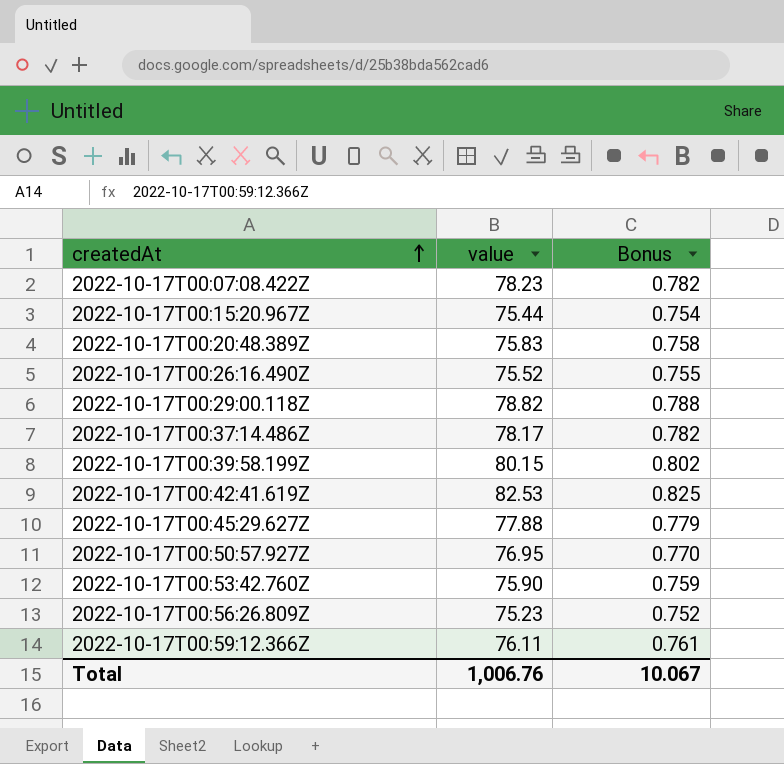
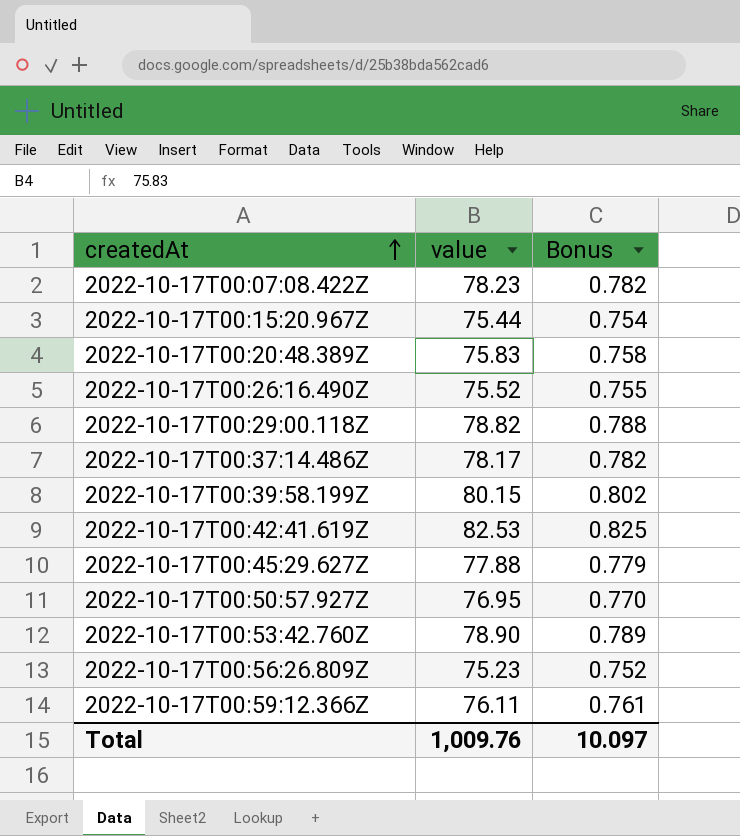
2022-10-17T00:53:42.760Z | value: 75.90 -> 78.90
2022-10-17T00:53:42.760Z | Bonus: 0.759 -> 0.789
Total | value: 1,006.76 -> 1,009.76
Total | Bonus: 10.067 -> 10.097

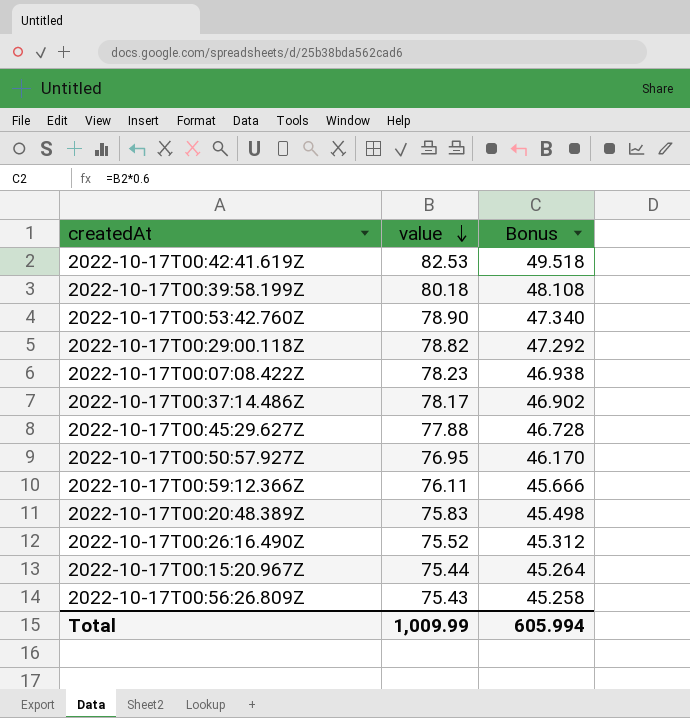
row order: createdAt ascending -> value descending
column Bonus | formula: [value] * 0.01 -> [value] * 0.6
2022-10-17T00:39:58.199Z | value: 80.15 -> 80.18
2022-10-17T00:56:26.809Z | value: 75.23 -> 75.43
Total | value: 1,009.76 -> 1,009.99
Total | Bonus: 10.097 -> 605.994

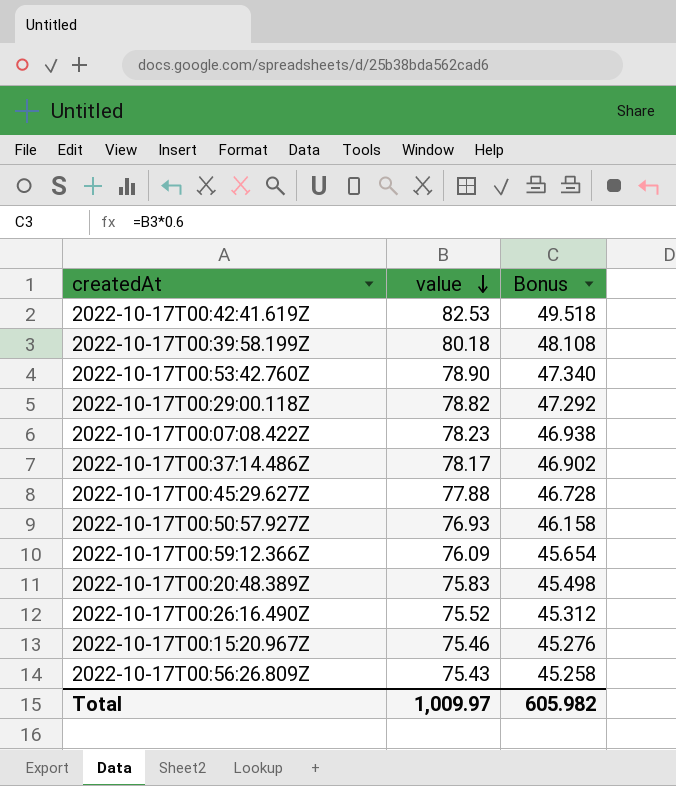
2022-10-17T00:50:57.927Z | value: 76.95 -> 76.93
2022-10-17T00:50:57.927Z | Bonus: 46.170 -> 46.158
2022-10-17T00:59:12.366Z | value: 76.11 -> 76.09
2022-10-17T00:59:12.366Z | Bonus: 45.666 -> 45.654
2022-10-17T00:15:20.967Z | value: 75.44 -> 75.46
2022-10-17T00:15:20.967Z | Bonus: 45.264 -> 45.276
Total | value: 1,009.99 -> 1,009.97
Total | Bonus: 605.994 -> 605.982

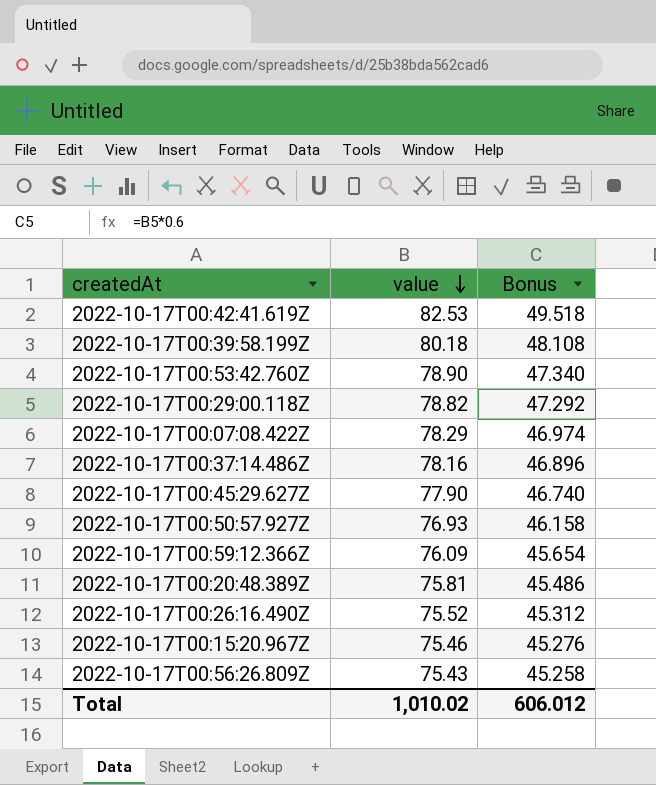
2022-10-17T00:07:08.422Z | value: 78.23 -> 78.29
2022-10-17T00:07:08.422Z | Bonus: 46.938 -> 46.974
2022-10-17T00:37:14.486Z | value: 78.17 -> 78.16
2022-10-17T00:37:14.486Z | Bonus: 46.902 -> 46.896
2022-10-17T00:45:29.627Z | value: 77.88 -> 77.90
2022-10-17T00:45:29.627Z | Bonus: 46.728 -> 46.740
2022-10-17T00:20:48.389Z | value: 75.83 -> 75.81
2022-10-17T00:20:48.389Z | Bonus: 45.498 -> 45.486
Total | value: 1,009.97 -> 1,010.02
Total | Bonus: 605.982 -> 606.012

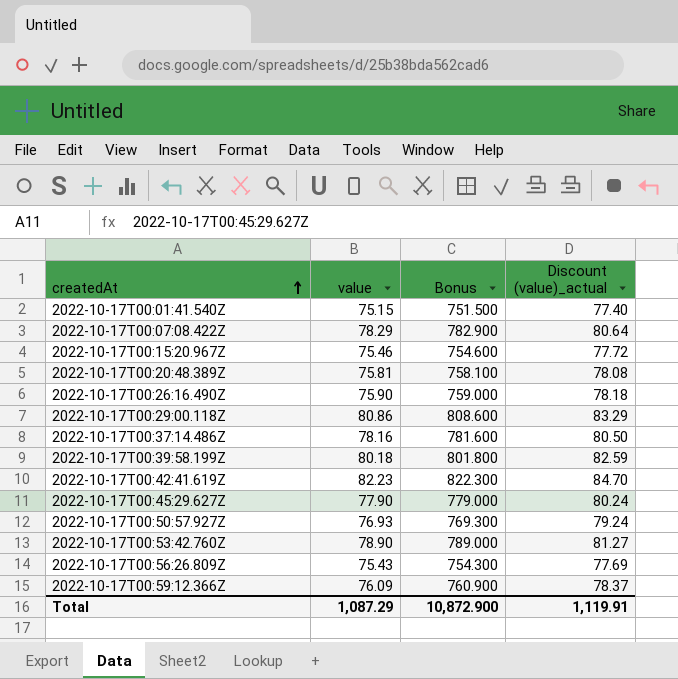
row order: value descending -> createdAt ascending
column Bonus | formula: [value] * 0.6 -> [value] * 10
column Discount (value)_actual | formula: none -> [value] * 1.03
row 2022-10-17T00:01:41.540Z: none -> 75.15 | 751.500 | 77.40
2022-10-17T00:26:16.490Z | value: 75.52 -> 75.90
2022-10-17T00:29:00.118Z | value: 78.82 -> 80.86
2022-10-17T00:42:41.619Z | value: 82.53 -> 82.23
Total | value: 1,010.02 -> 1,087.29
Total | Bonus: 606.012 -> 10,872.900

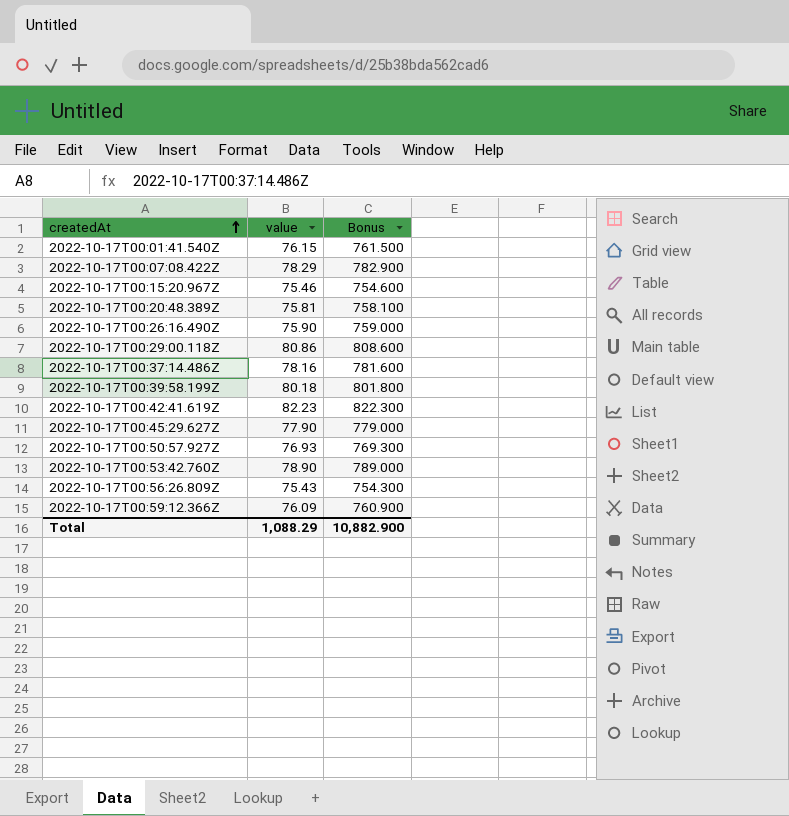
column Discount (value)_actual | formula: [value] * 1.03 -> none
2022-10-17T00:01:41.540Z | value: 75.15 -> 76.15
2022-10-17T00:01:41.540Z | Bonus: 751.500 -> 761.500
Total | value: 1,087.29 -> 1,088.29
Total | Bonus: 10,872.900 -> 10,882.900

